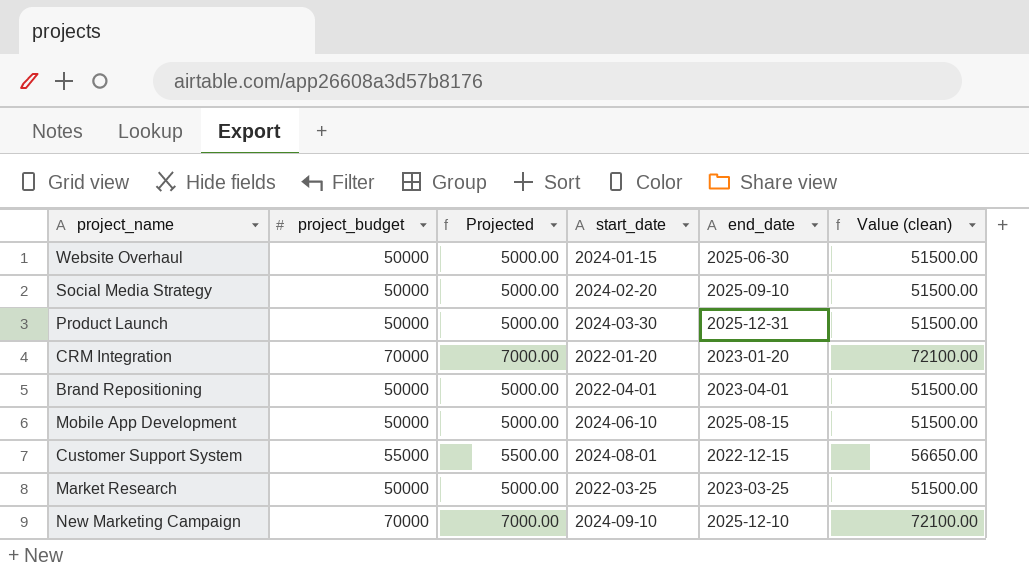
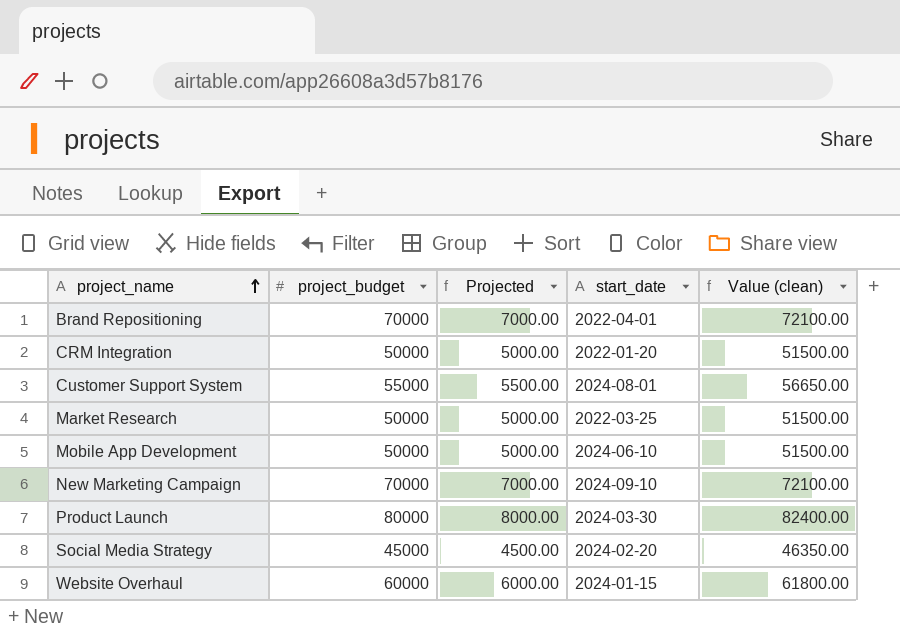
row order: none -> project_name ascending
column end_date | position: 5 -> none
Brand Repositioning | project_budget: 50000 -> 70000
Brand Repositioning | Projected: 5000.00 -> 7000.00
Brand Repositioning | Value (clean): 51500.00 -> 72100.00
CRM Integration | project_budget: 70000 -> 50000
CRM Integration | Projected: 7000.00 -> 5000.00
CRM Integration | Value (clean): 72100.00 -> 51500.00
Product Launch | project_budget: 50000 -> 80000
Product Launch | Projected: 5000.00 -> 8000.00
Product Launch | Value (clean): 51500.00 -> 82400.00
Social Media Strategy | project_budget: 50000 -> 45000
Social Media Strategy | Projected: 5000.00 -> 4500.00
Social Media Strategy | Value (clean): 51500.00 -> 46350.00
Website Overhaul | project_budget: 50000 -> 60000
Website Overhaul | Projected: 5000.00 -> 6000.00
Website Overhaul | Value (clean): 51500.00 -> 61800.00

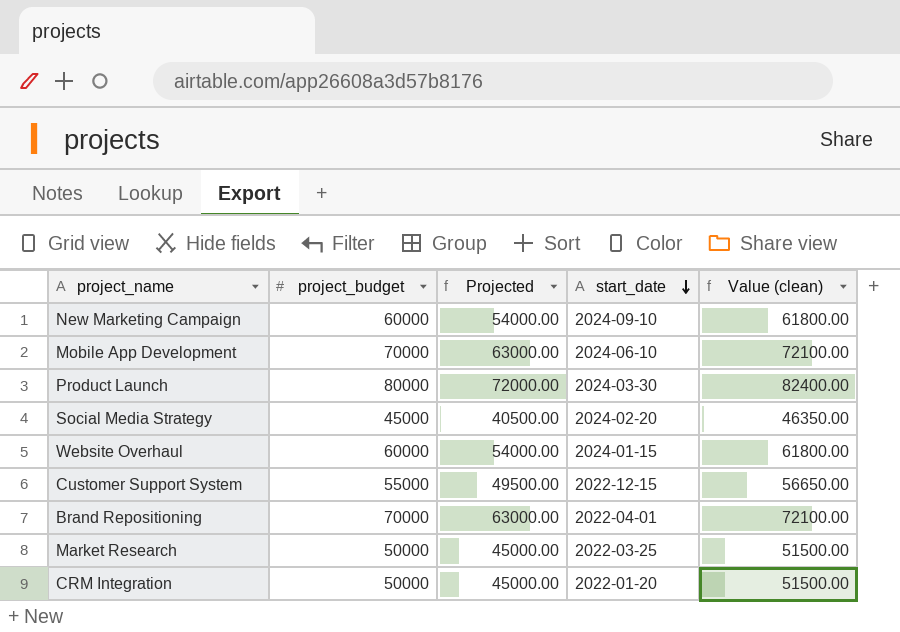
row order: project_name ascending -> start_date descending
column Projected | formula: [project_budget] * 0.1 -> [project_budget] * 0.9
New Marketing Campaign | project_budget: 70000 -> 60000
New Marketing Campaign | Value (clean): 72100.00 -> 61800.00
Mobile App Development | project_budget: 50000 -> 70000
Mobile App Development | Value (clean): 51500.00 -> 72100.00
Customer Support System | start_date: 2024-08-01 -> 2022-12-15

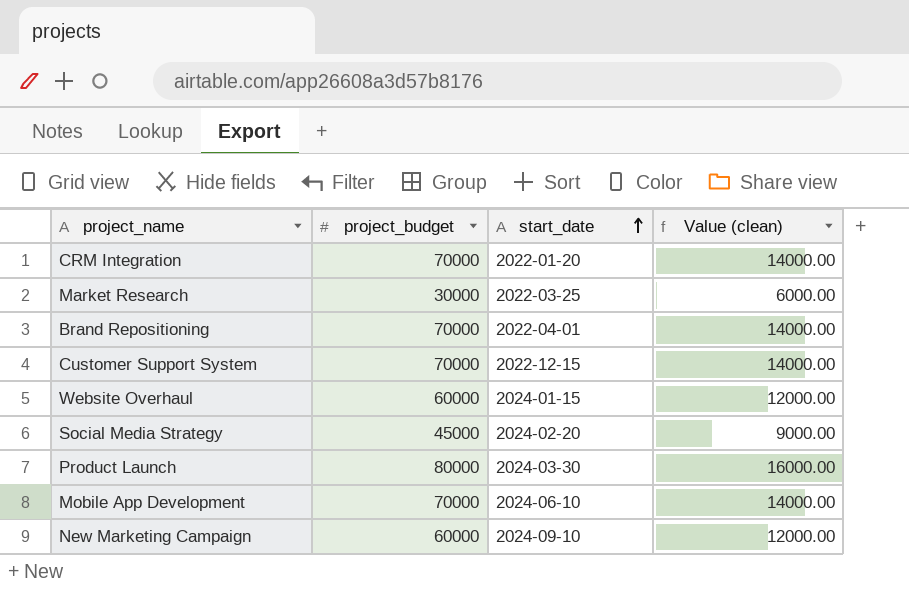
row order: start_date descending -> start_date ascending
column Projected | formula: [project_budget] * 0.9 -> none
column Value (clean) | formula: [project_budget] * 1.03 -> [project_budget] * 0.2
CRM Integration | project_budget: 50000 -> 70000
Market Research | project_budget: 50000 -> 30000
Customer Support System | project_budget: 55000 -> 70000

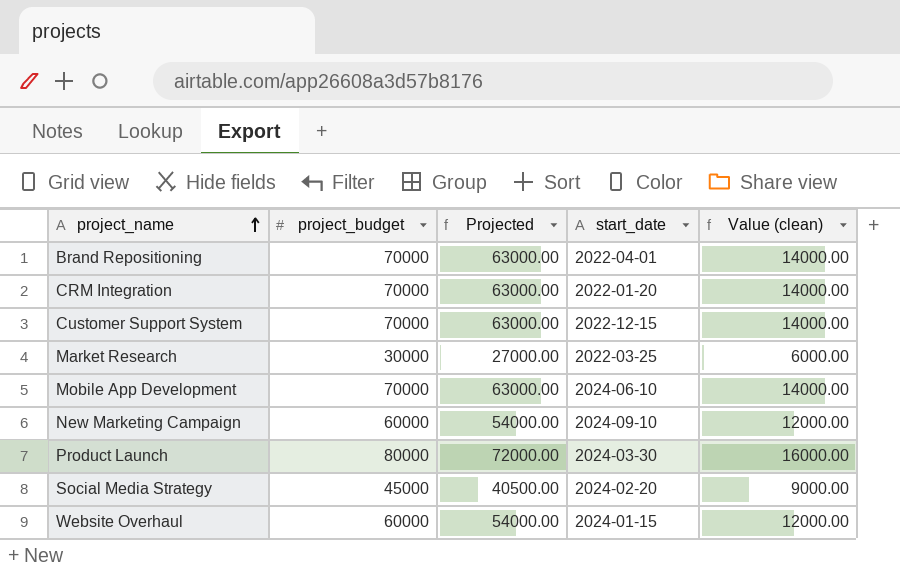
row order: start_date ascending -> project_name ascending
column Projected | formula: none -> [project_budget] * 0.9

